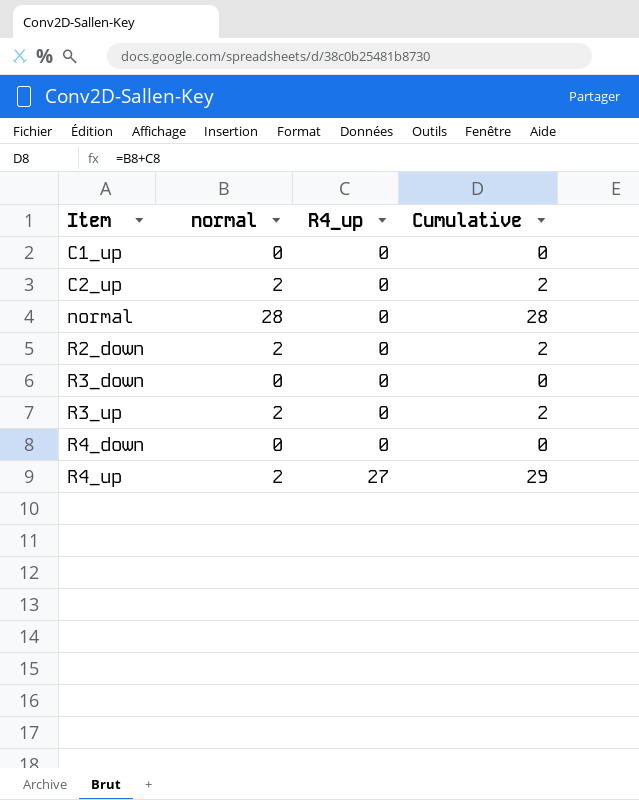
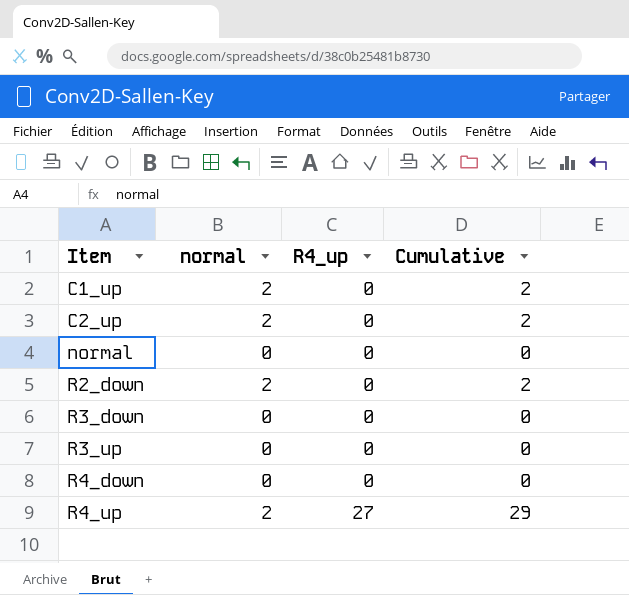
C1_up | normal: 0 -> 2
C1_up | Cumulative: 0 -> 2
normal | normal: 28 -> 0
normal | Cumulative: 28 -> 0
R3_up | normal: 2 -> 0
R3_up | Cumulative: 2 -> 0

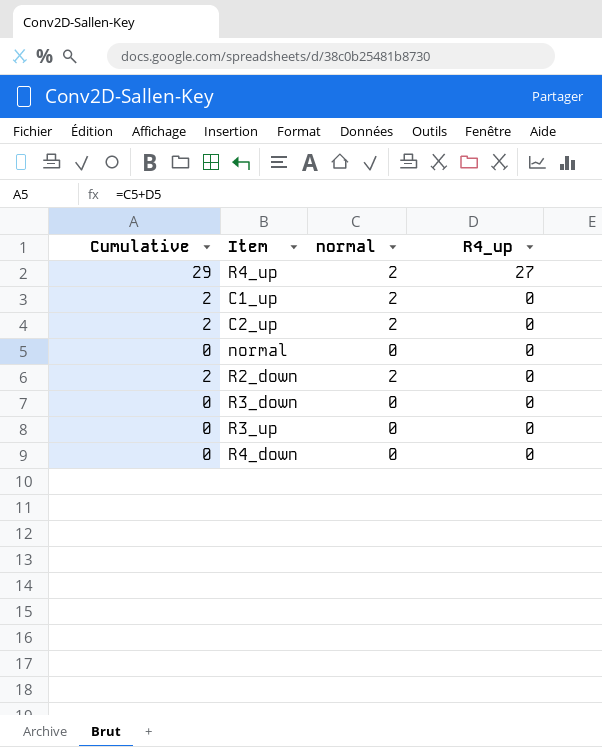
row order: Item ascending -> R4_up descending
column Cumulative | position: 4 -> 1

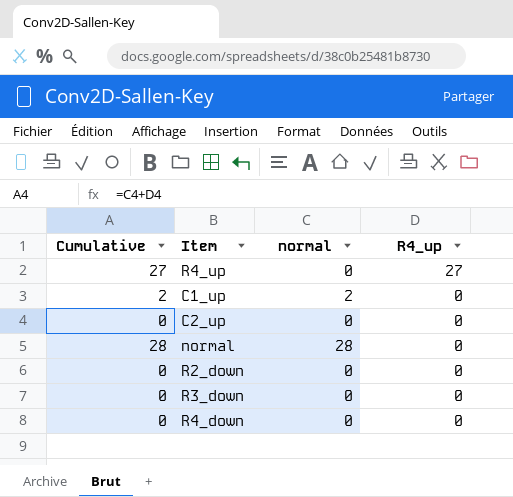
row R3_up: 0 | 0 | 0 -> none
R4_up | Cumulative: 29 -> 27
R4_up | normal: 2 -> 0
C2_up | Cumulative: 2 -> 0
C2_up | normal: 2 -> 0
normal | Cumulative: 0 -> 28
normal | normal: 0 -> 28
R2_down | Cumulative: 2 -> 0
R2_down | normal: 2 -> 0

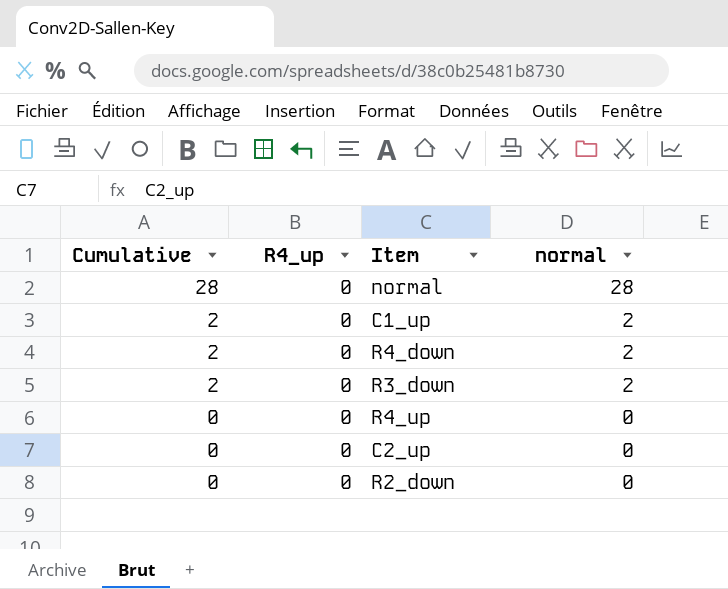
row order: R4_up descending -> Cumulative descending
column R4_up | position: 4 -> 2
R4_down | Cumulative: 0 -> 2
R4_down | normal: 0 -> 2
R3_down | Cumulative: 0 -> 2
R3_down | normal: 0 -> 2
R4_up | Cumulative: 27 -> 0
R4_up | R4_up: 27 -> 0

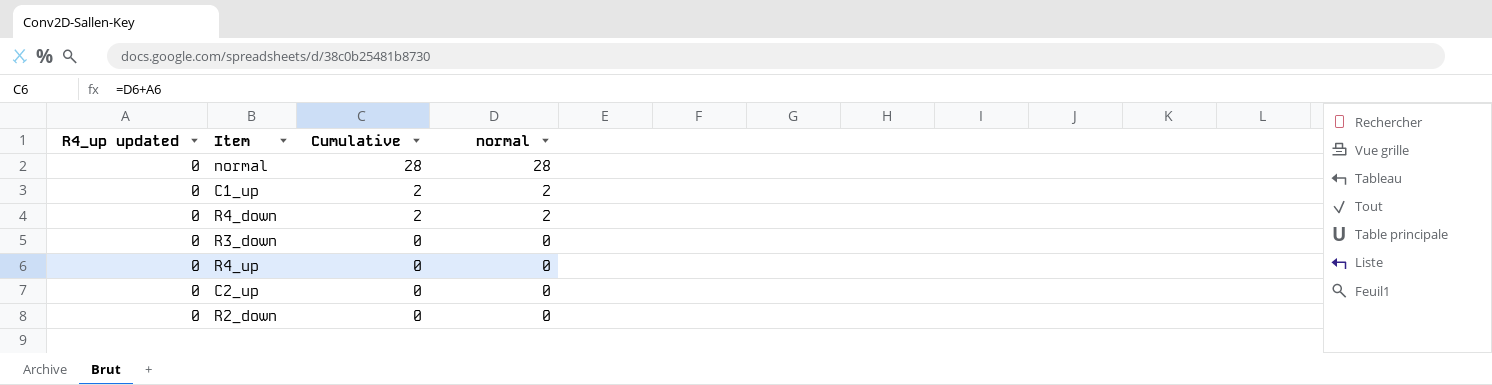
column name: R4_up -> R4_up updated
column Cumulative | position: 1 -> 3
R3_down | Cumulative: 2 -> 0
R3_down | normal: 2 -> 0

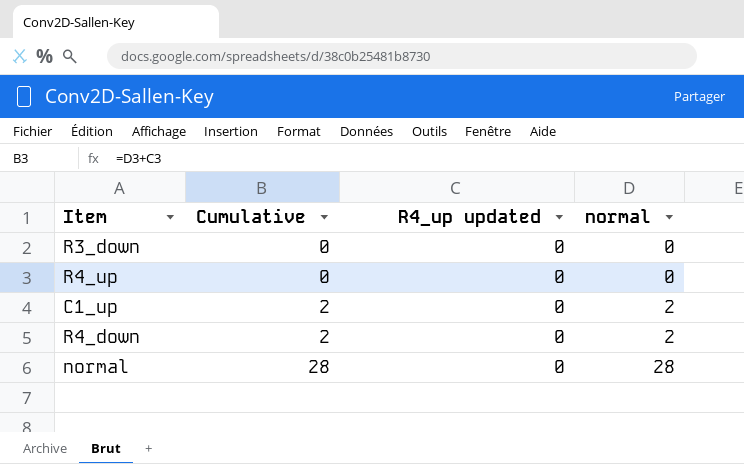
row order: Cumulative descending -> Cumulative ascending
column R4_up updated | position: 1 -> 3
row C2_up: 0 | 0 | 0 -> none
row R2_down: 0 | 0 | 0 -> none

